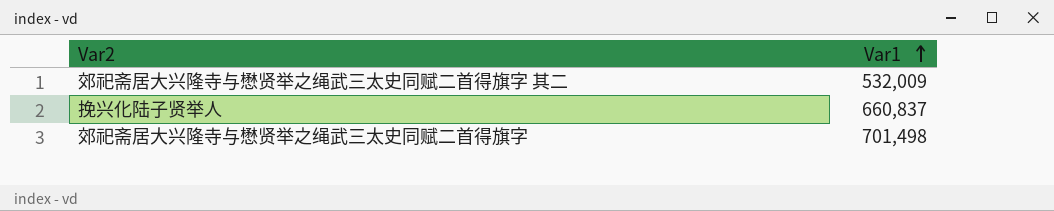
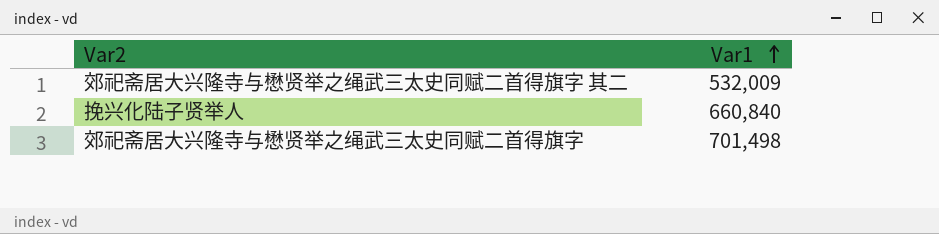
挽兴化陆子贤举人 | Var1: 660,837 -> 660,840

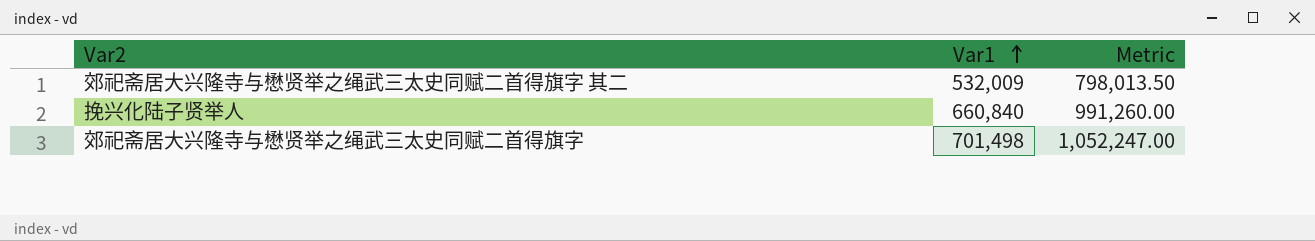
column Metric | formula: none -> [Var1] * 1.5

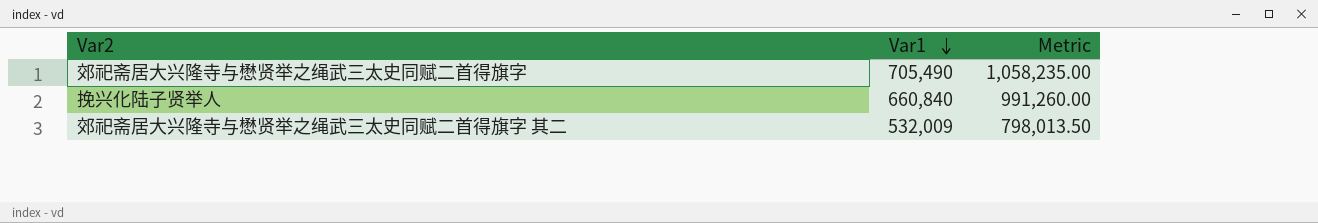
row order: Var1 ascending -> Var1 descending
郊祀斋居大兴隆寺与懋贤举之绳武三太史同赋二首得旗字 | Var1: 701,498 -> 705,490
郊祀斋居大兴隆寺与懋贤举之绳武三太史同赋二首得旗字 | Metric: 1,052,247.00 -> 1,058,235.00

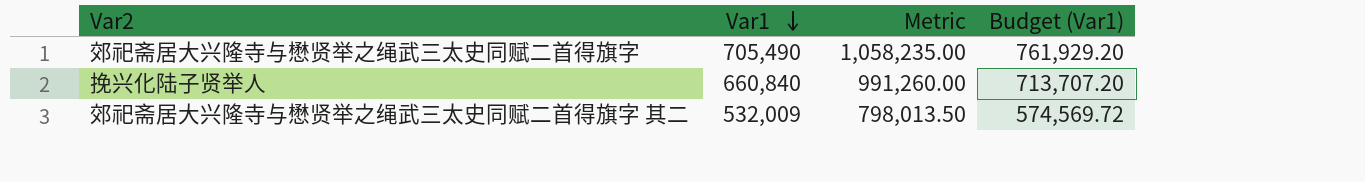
column Budget (Var1) | formula: none -> [Var1] * 1.08

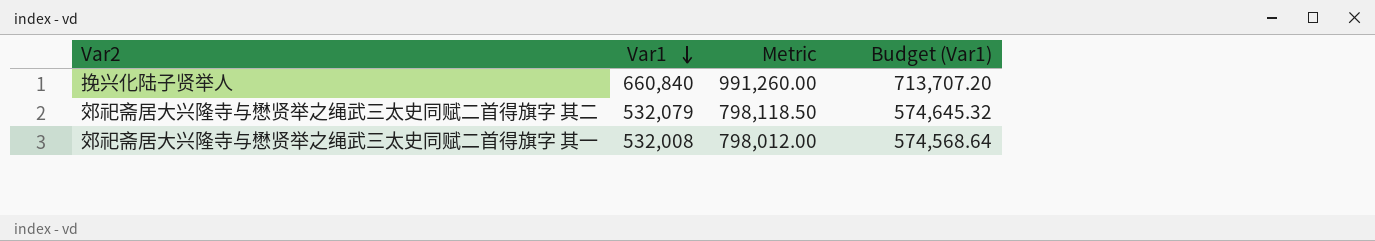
row 郊祀斋居大兴隆寺与懋贤举之绳武三太史同赋二首得旗字: 705,490 | 1,058,235.00 | 761,929.20 -> none
郊祀斋居大兴隆寺与懋贤举之绳武三太史同赋二首得旗字 其二 | Var1: 532,009 -> 532,079
郊祀斋居大兴隆寺与懋贤举之绳武三太史同赋二首得旗字 其二 | Metric: 798,013.50 -> 798,118.50
郊祀斋居大兴隆寺与懋贤举之绳武三太史同赋二首得旗字 其二 | Budget (Var1): 574,569.72 -> 574,645.32
row 郊祀斋居大兴隆寺与懋贤举之绳武三太史同赋二首得旗字 其一: none -> 532,008 | 798,012.00 | 574,568.64

